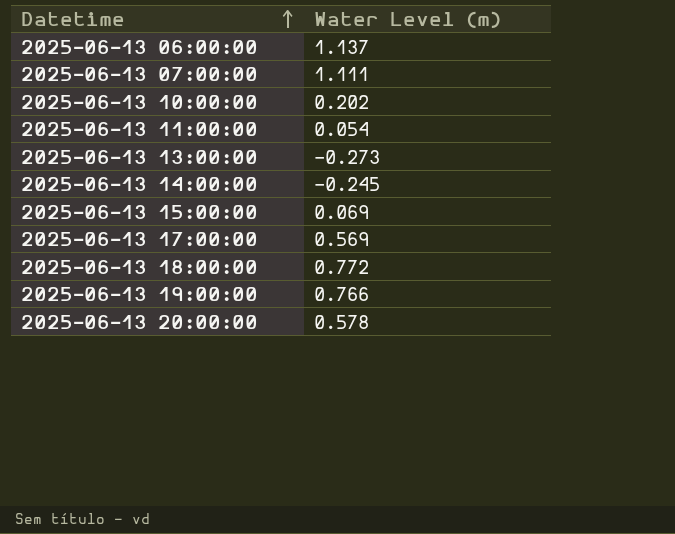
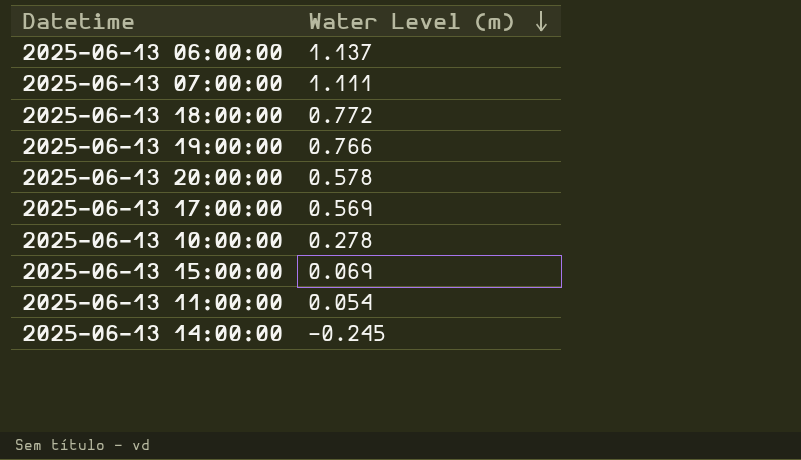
row order: Datetime ascending -> Water Level (m) descending
row 2025-06-13 13:00:00: -0.273 -> none
2025-06-13 10:00:00 | Water Level (m): 0.202 -> 0.278

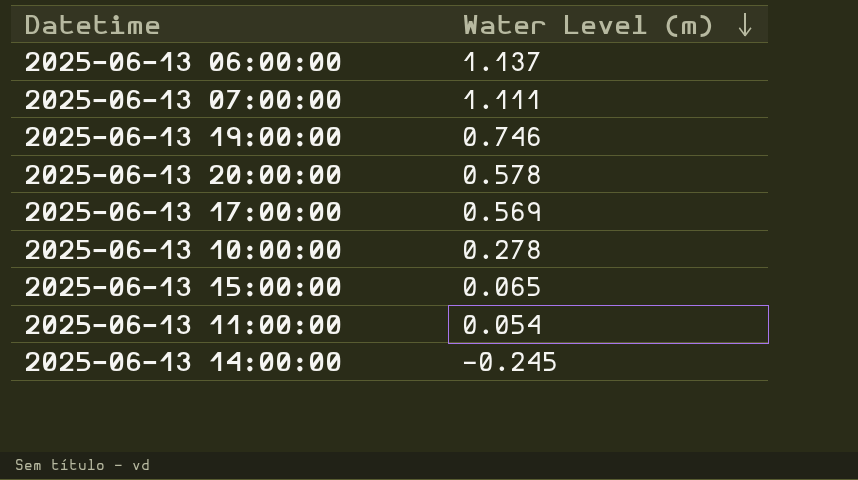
row 2025-06-13 18:00:00: 0.772 -> none
2025-06-13 19:00:00 | Water Level (m): 0.766 -> 0.746
2025-06-13 15:00:00 | Water Level (m): 0.069 -> 0.065

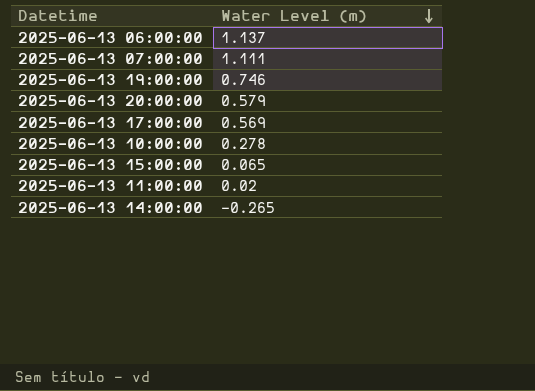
2025-06-13 20:00:00 | Water Level (m): 0.578 -> 0.579
2025-06-13 11:00:00 | Water Level (m): 0.054 -> 0.02
2025-06-13 14:00:00 | Water Level (m): -0.245 -> -0.265

